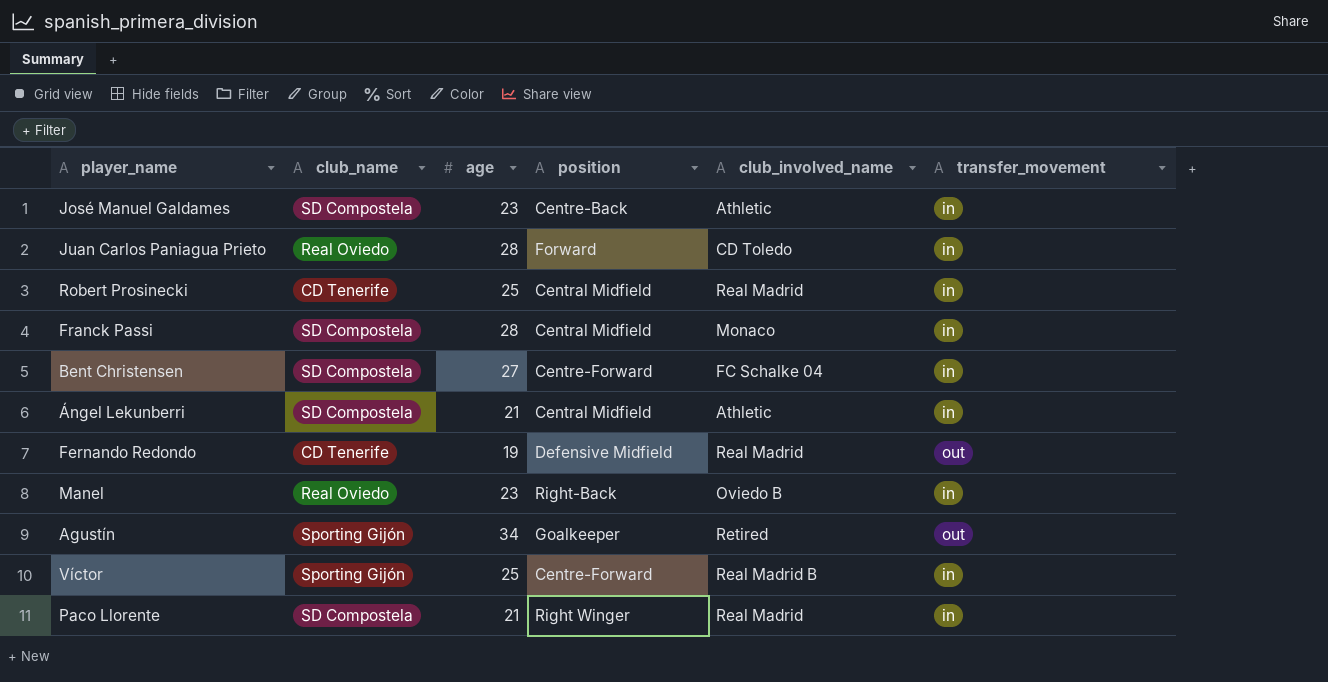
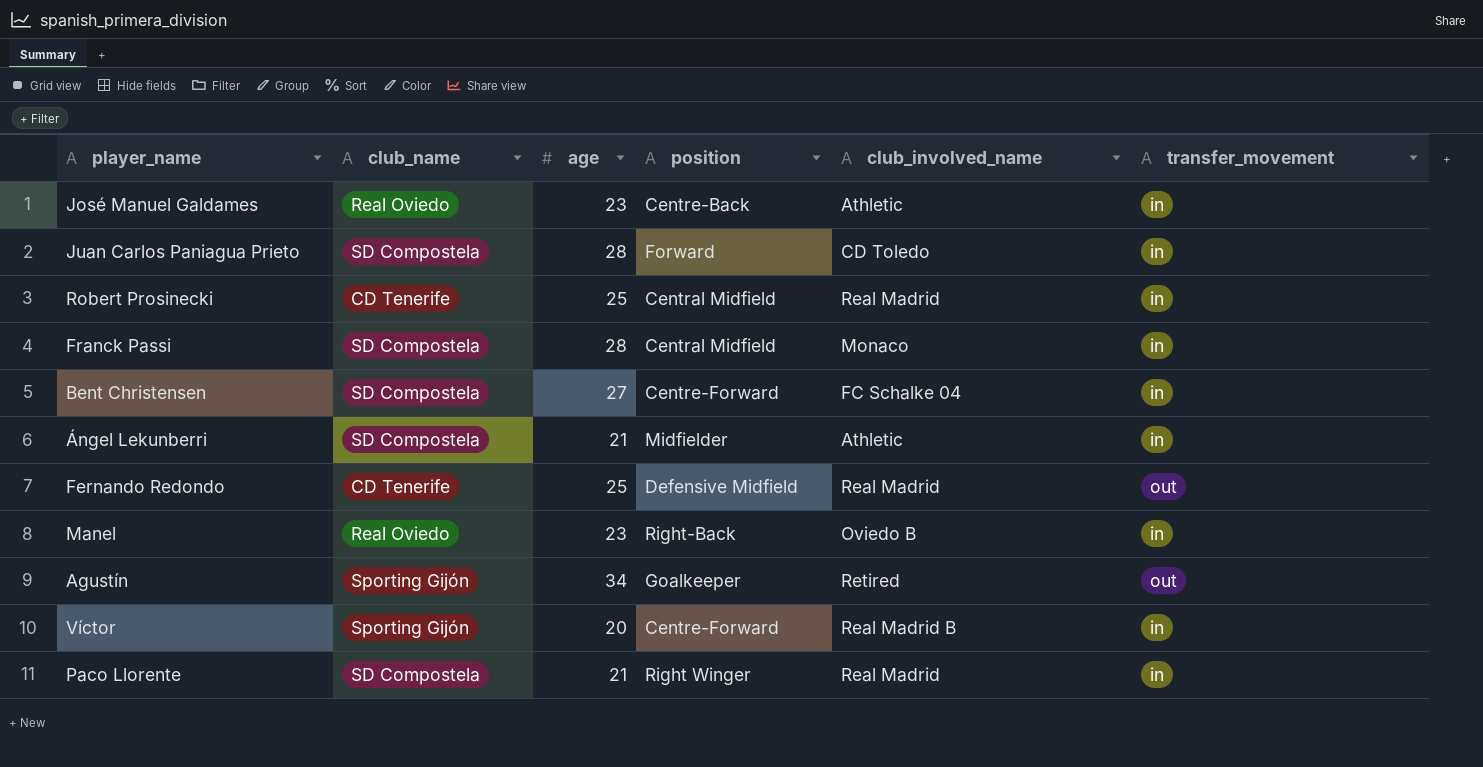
José Manuel Galdames | club_name: SD Compostela -> Real Oviedo
Juan Carlos Paniagua Prieto | club_name: Real Oviedo -> SD Compostela
Ángel Lekunberri | position: Central Midfield -> Midfielder
Fernando Redondo | age: 19 -> 25
Víctor | age: 25 -> 20

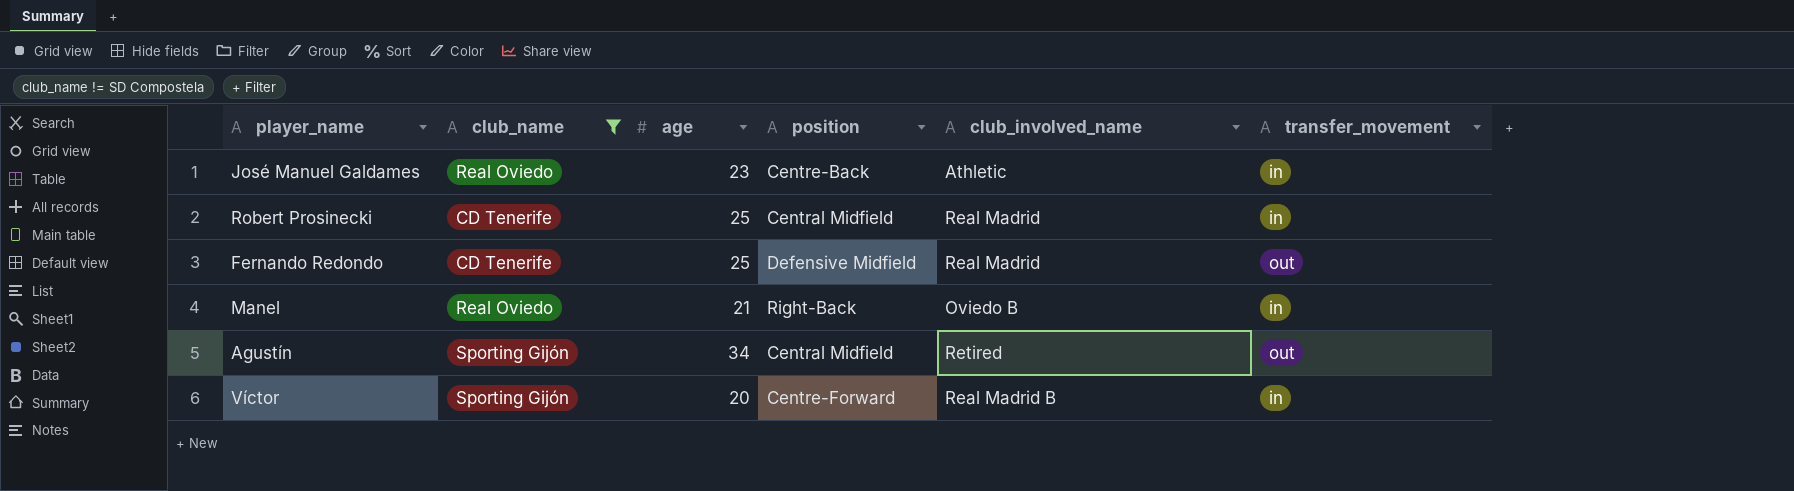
filter: none -> club_name != SD Compostela
Manel | age: 23 -> 21
Agustín | position: Goalkeeper -> Central Midfield

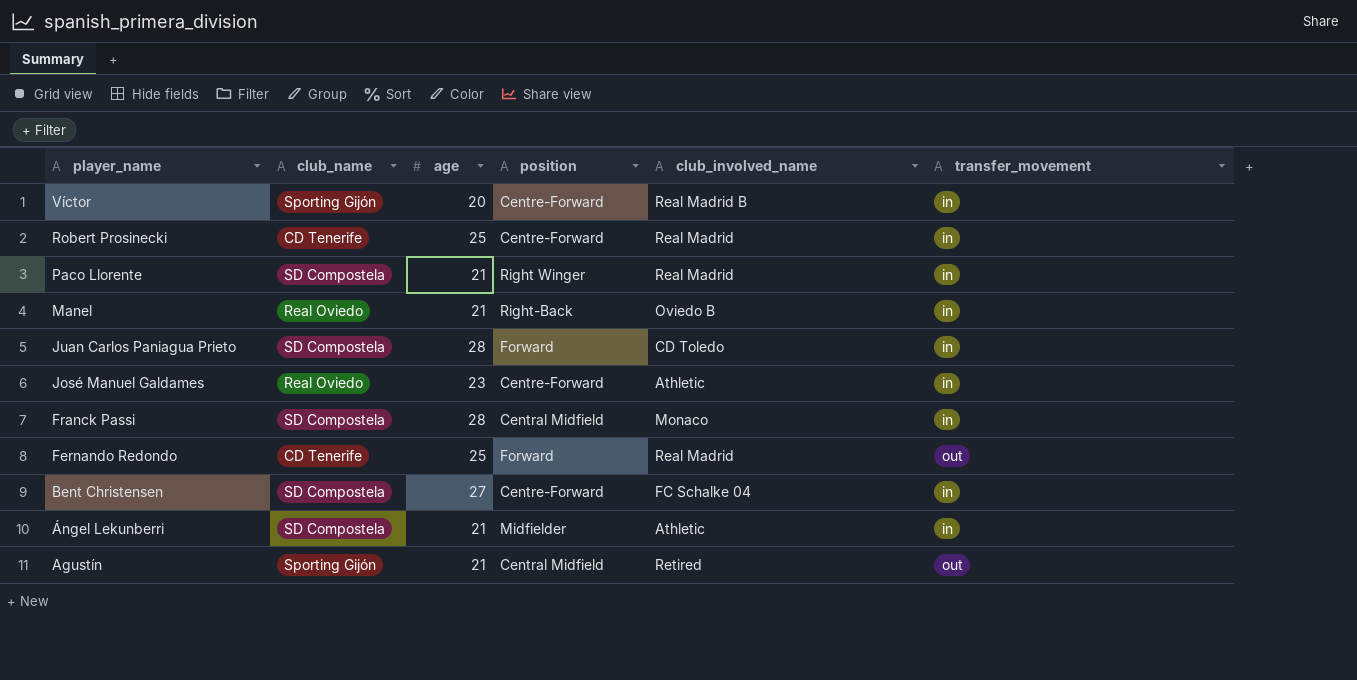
filter: club_name != SD Compostela -> none
row order: none -> player_name descending
Robert Prosinecki | position: Central Midfield -> Centre-Forward
José Manuel Galdames | position: Centre-Back -> Centre-Forward
Fernando Redondo | position: Defensive Midfield -> Forward
Agustín | age: 34 -> 21

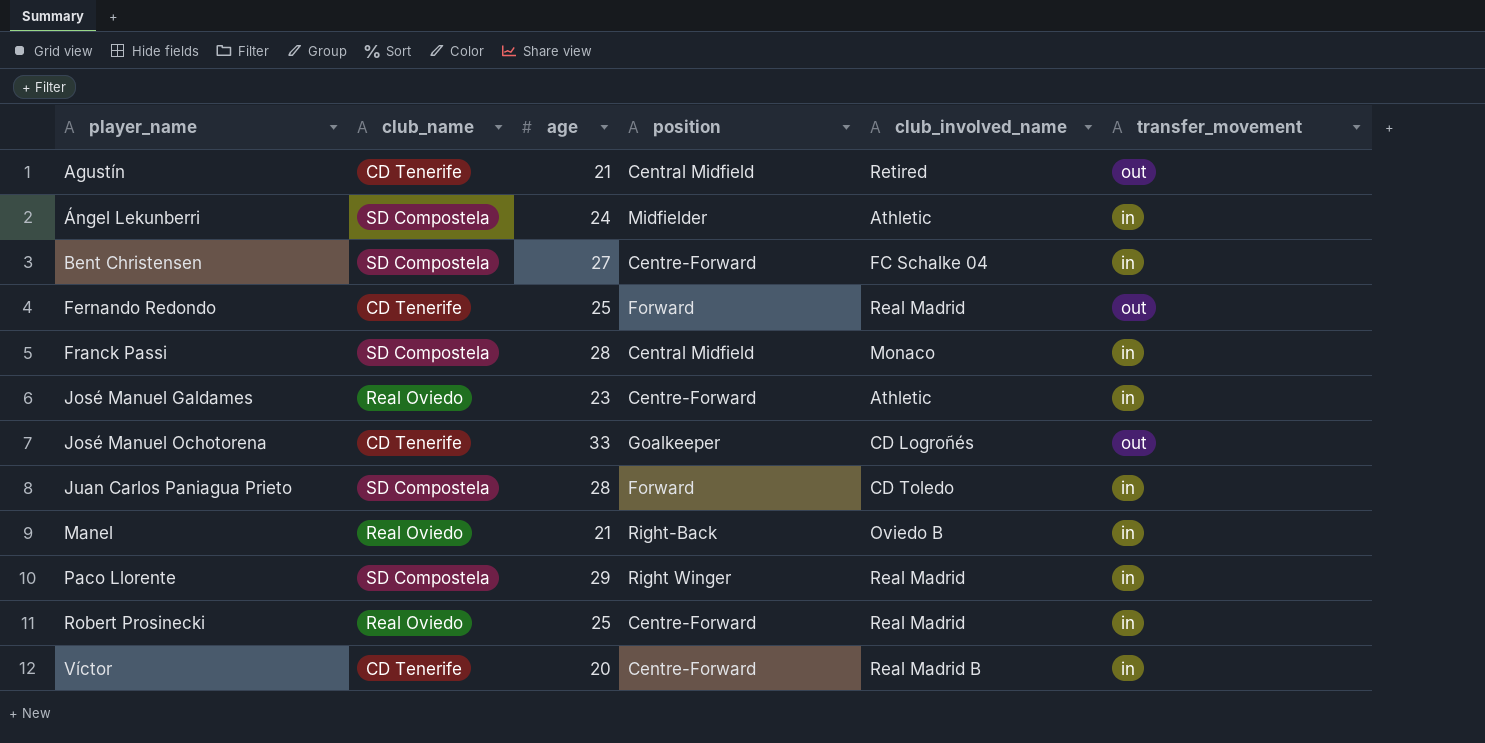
row order: player_name descending -> player_name ascending
Agustín | club_name: Sporting Gijón -> CD Tenerife
Ángel Lekunberri | age: 21 -> 24
row José Manuel Ochotorena: none -> CD Tenerife | 33 | Goalkeeper | CD Logroñés | out
Paco Llorente | age: 21 -> 29
Robert Prosinecki | club_name: CD Tenerife -> Real Oviedo
Víctor | club_name: Sporting Gijón -> CD Tenerife

